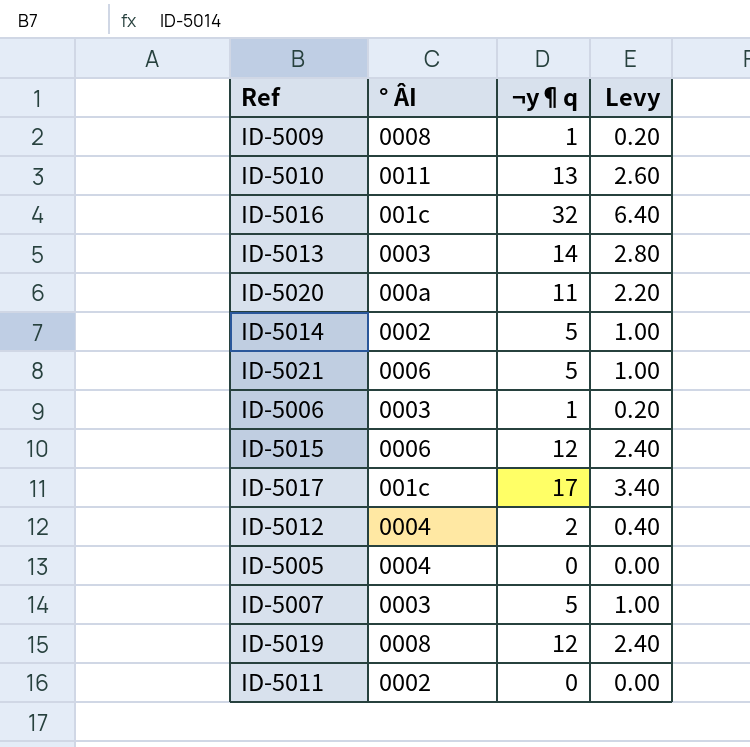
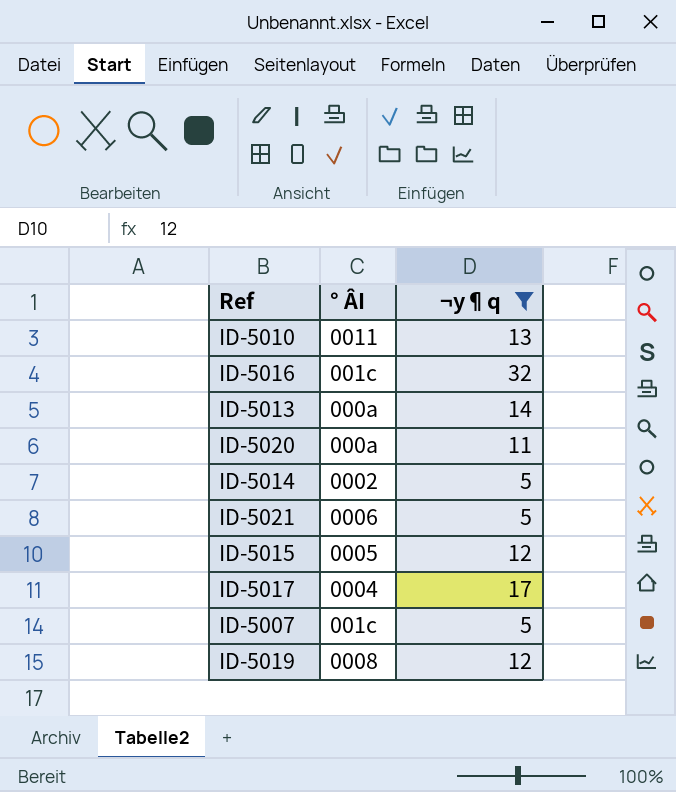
filter: none -> ¬y¶q >= 5
column Levy | formula: [¬y¶q] * 0.2 -> none
ID-5013 | ° ÂI: 0003 -> 000a
ID-5015 | ° ÂI: 0006 -> 0005
ID-5017 | ° ÂI: 001c -> 0004
ID-5007 | ° ÂI: 0003 -> 001c

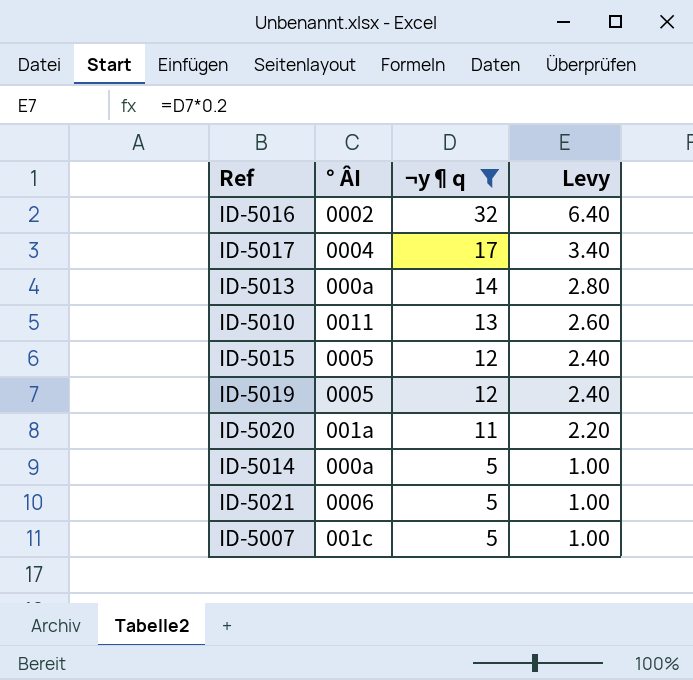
row order: none -> ¬y¶q descending
column Levy | formula: none -> [¬y¶q] * 0.2
ID-5016 | ° ÂI: 001c -> 0002
ID-5019 | ° ÂI: 0008 -> 0005
ID-5020 | ° ÂI: 000a -> 001a
ID-5014 | ° ÂI: 0002 -> 000a

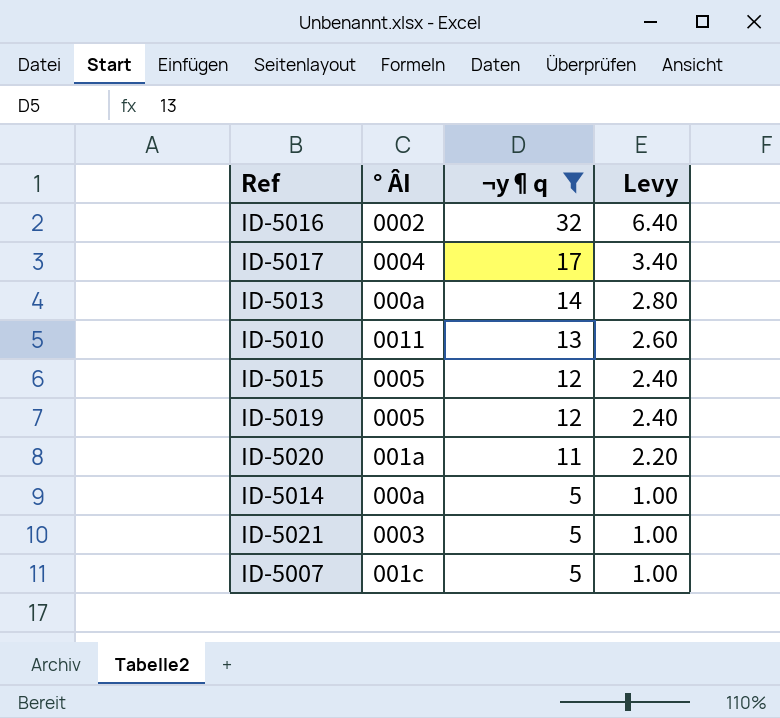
ID-5021 | ° ÂI: 0006 -> 0003

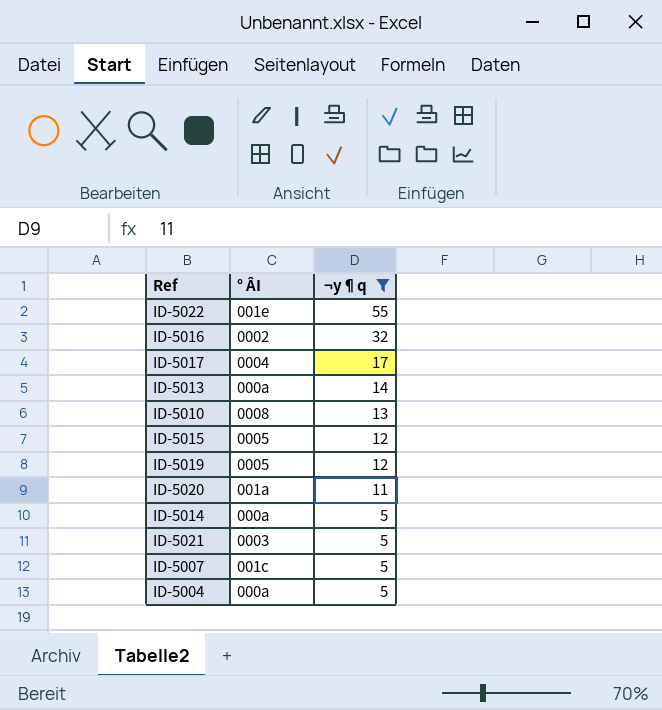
column Levy | formula: [¬y¶q] * 0.2 -> none
row ID-5022: none -> 001e | 55
ID-5010 | ° ÂI: 0011 -> 0008
row ID-5004: none -> 000a | 5

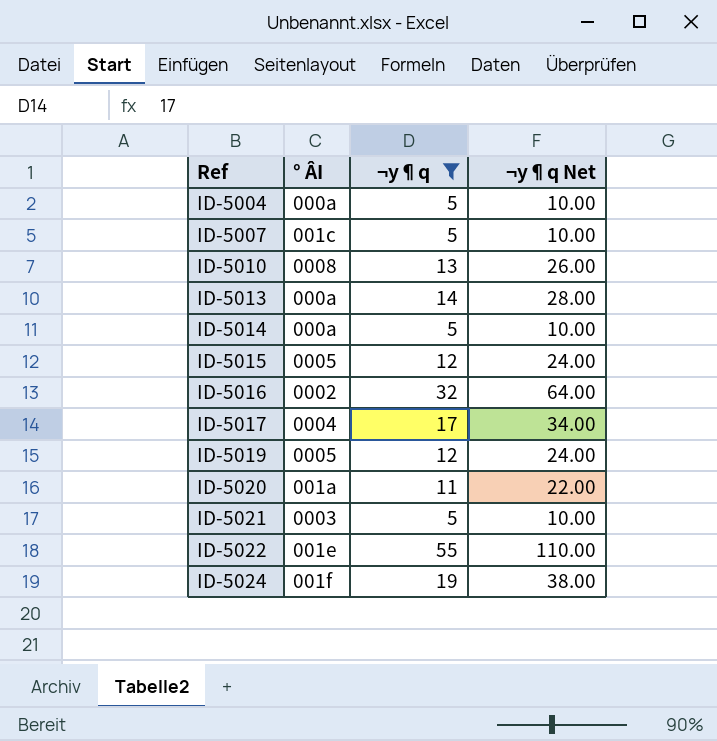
row order: ¬y¶q descending -> Ref ascending
column ¬y¶q Net | formula: none -> [¬y¶q] * 2
row ID-5024: none -> 001f | 19 | 38.00

